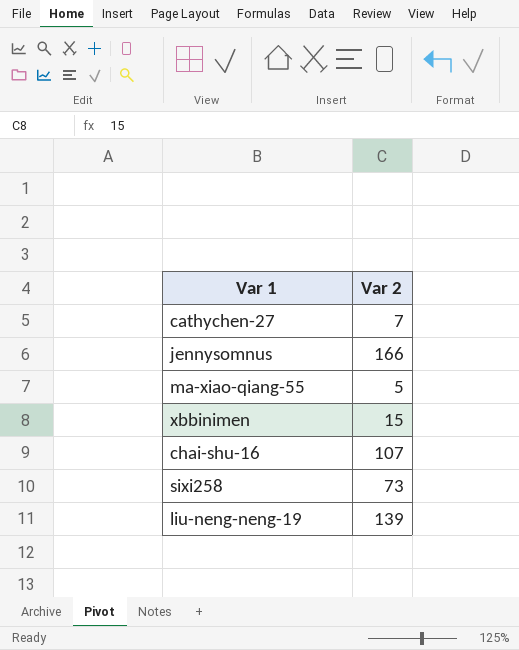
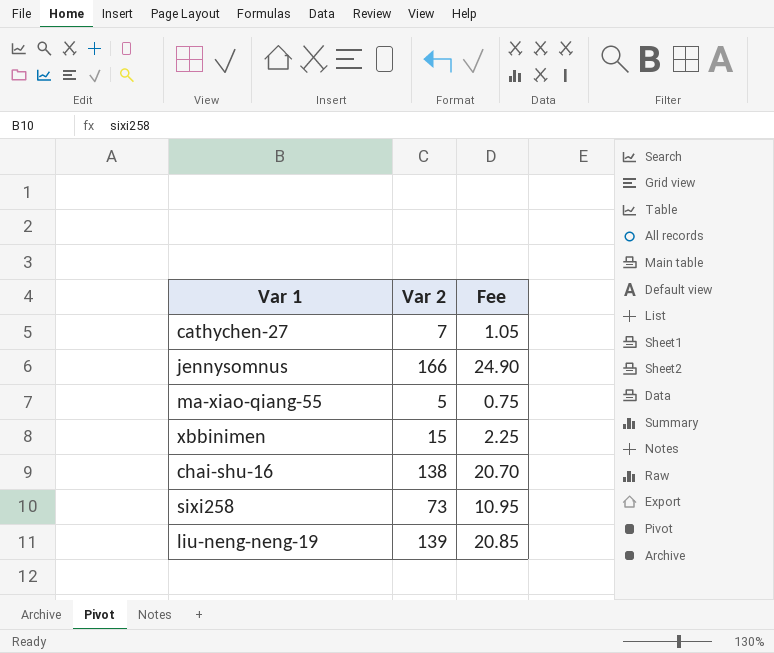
column Fee | formula: none -> [Var 2] * 0.15
chai-shu-16 | Var 2: 107 -> 138

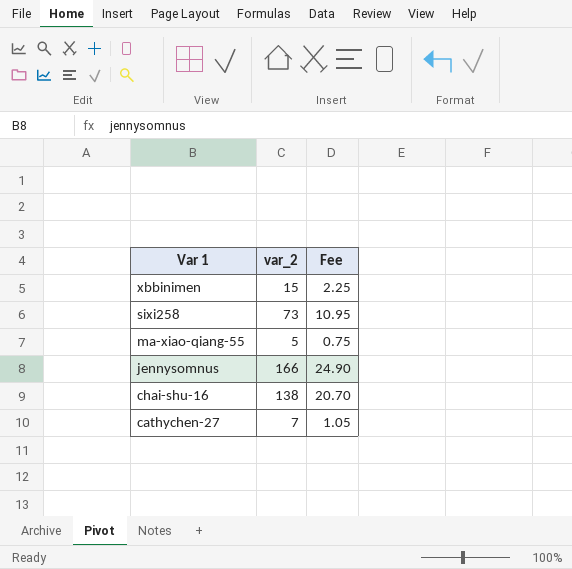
row order: none -> Var 1 descending
column name: Var 2 -> var_2
row liu-neng-neng-19: 139 | 20.85 -> none

